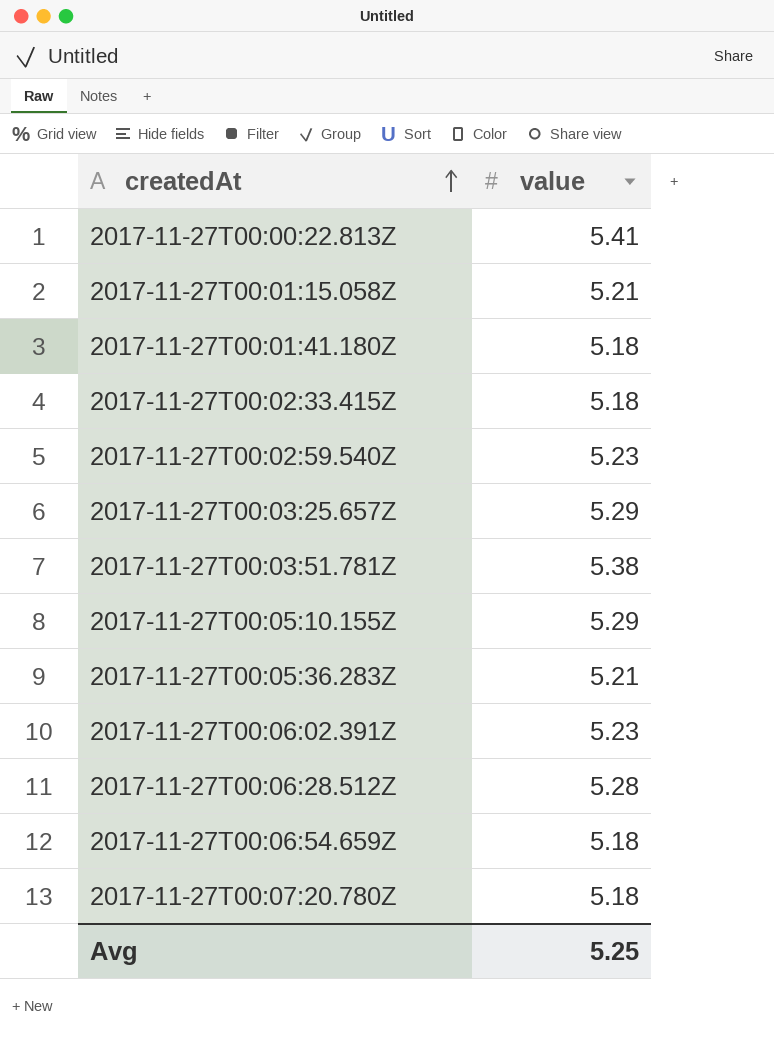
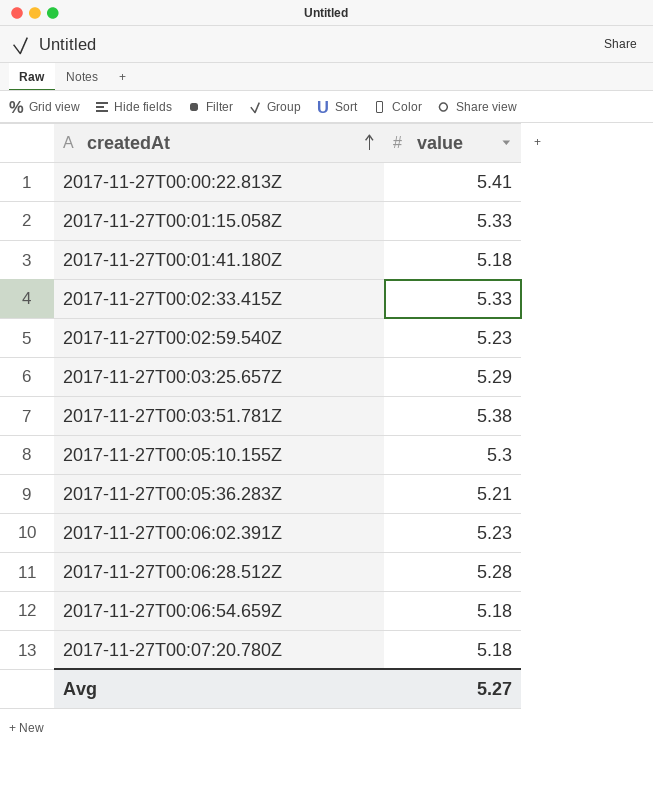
2017-11-27T00:01:15.058Z | value: 5.21 -> 5.33
2017-11-27T00:02:33.415Z | value: 5.18 -> 5.33
2017-11-27T00:05:10.155Z | value: 5.29 -> 5.3
Avg | value: 5.25 -> 5.27

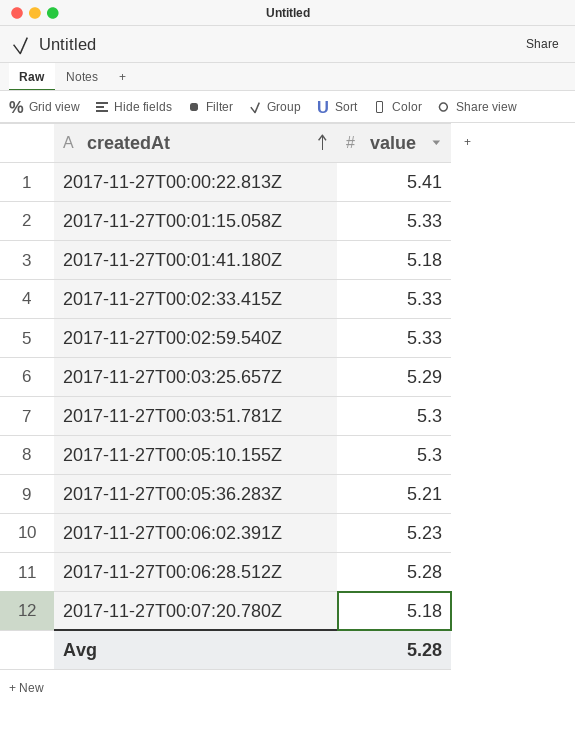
row 2017-11-27T00:06:54.659Z: 5.18 -> none
2017-11-27T00:02:59.540Z | value: 5.23 -> 5.33
2017-11-27T00:03:51.781Z | value: 5.38 -> 5.3
Avg | value: 5.27 -> 5.28

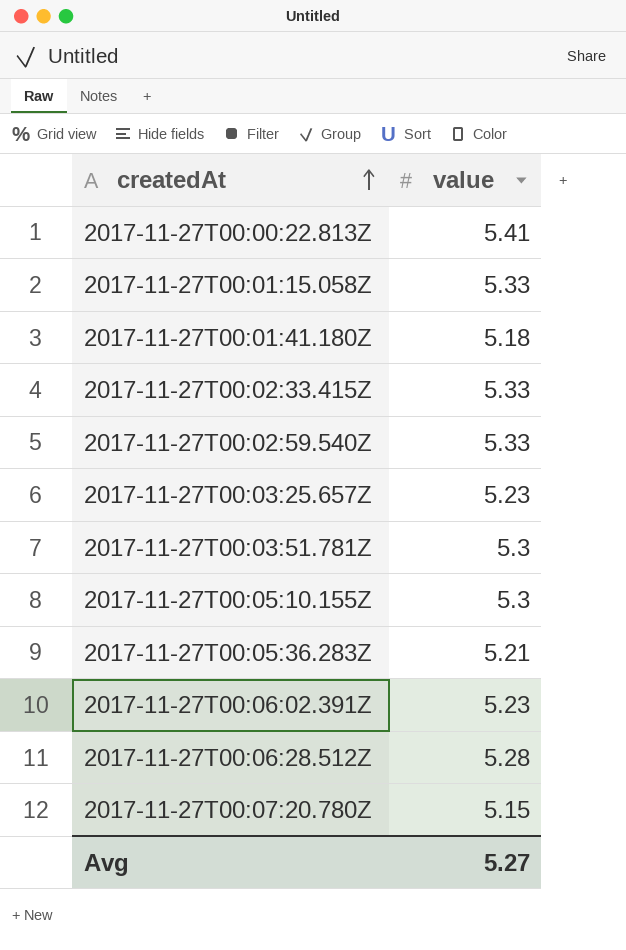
2017-11-27T00:03:25.657Z | value: 5.29 -> 5.23
2017-11-27T00:07:20.780Z | value: 5.18 -> 5.15
Avg | value: 5.28 -> 5.27

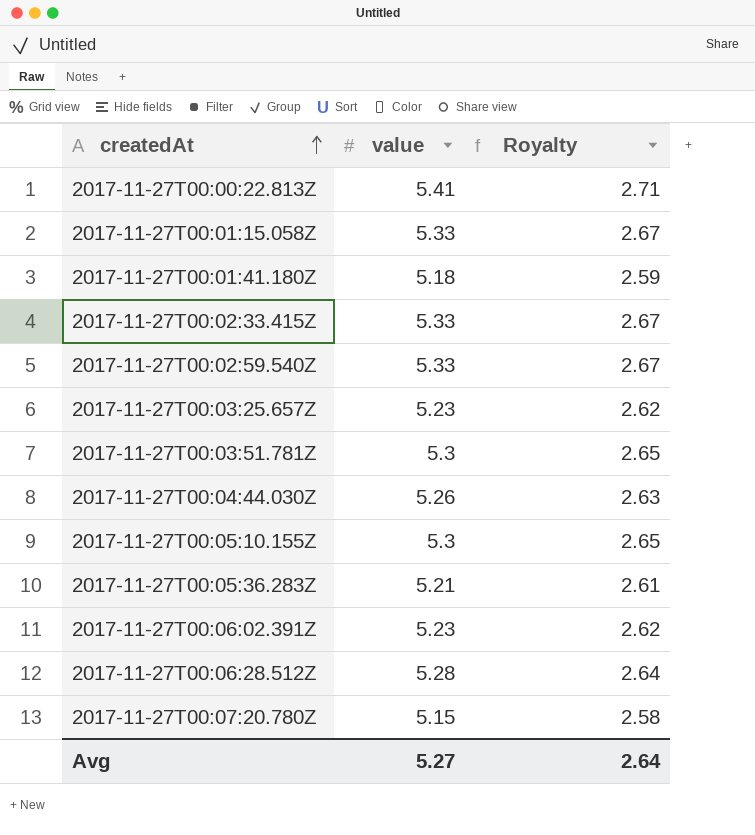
column Royalty | formula: none -> [value] * 0.5
row 2017-11-27T00:04:44.030Z: none -> 5.26 | 2.63

